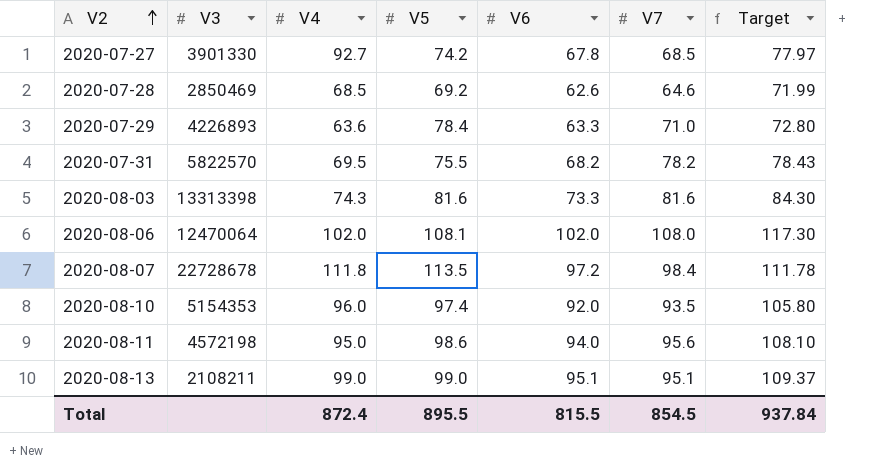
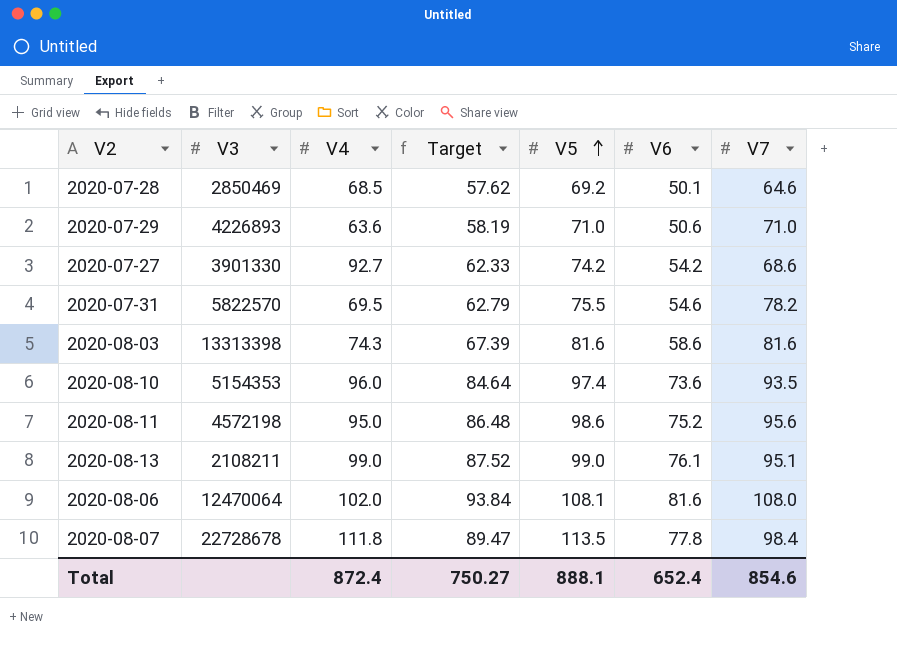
row order: V2 ascending -> V5 ascending
column Target | position: 7 -> 4
2020-07-28 | Target: 71.99 -> 57.62
2020-07-28 | V6: 62.6 -> 50.1
2020-07-29 | Target: 72.80 -> 58.19
2020-07-29 | V5: 78.4 -> 71.0
2020-07-29 | V6: 63.3 -> 50.6
2020-07-27 | Target: 77.97 -> 62.33
2020-07-27 | V6: 67.8 -> 54.2
2020-07-27 | V7: 68.5 -> 68.6
2020-07-31 | Target: 78.43 -> 62.79
2020-07-31 | V6: 68.2 -> 54.6
2020-08-03 | Target: 84.30 -> 67.39
2020-08-03 | V6: 73.3 -> 58.6
2020-08-10 | Target: 105.80 -> 84.64
2020-08-10 | V6: 92.0 -> 73.6
2020-08-11 | Target: 108.10 -> 86.48
2020-08-11 | V6: 94.0 -> 75.2
2020-08-13 | Target: 109.37 -> 87.52
2020-08-13 | V6: 95.1 -> 76.1
2020-08-06 | Target: 117.30 -> 93.84
2020-08-06 | V6: 102.0 -> 81.6
2020-08-07 | Target: 111.78 -> 89.47
2020-08-07 | V6: 97.2 -> 77.8
Total | Target: 937.84 -> 750.27
Total | V5: 895.5 -> 888.1
Total | V6: 815.5 -> 652.4
Total | V7: 854.5 -> 854.6

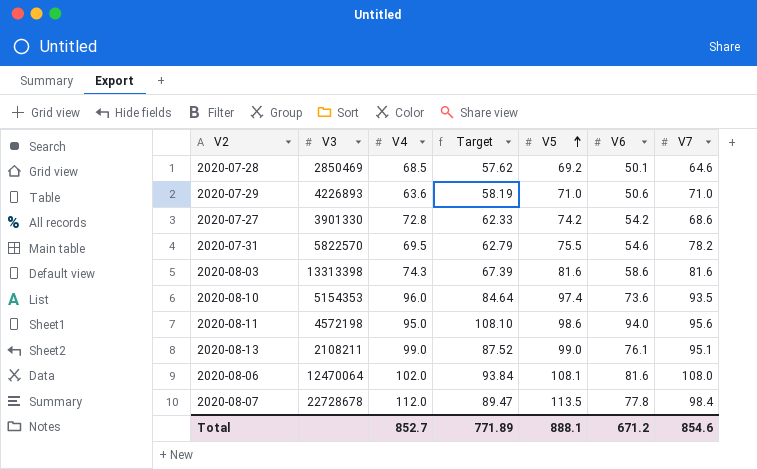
2020-07-27 | V4: 92.7 -> 72.8
2020-08-11 | Target: 86.48 -> 108.10
2020-08-11 | V6: 75.2 -> 94.0
2020-08-07 | V4: 111.8 -> 112.0
Total | V4: 872.4 -> 852.7
Total | Target: 750.27 -> 771.89
Total | V6: 652.4 -> 671.2

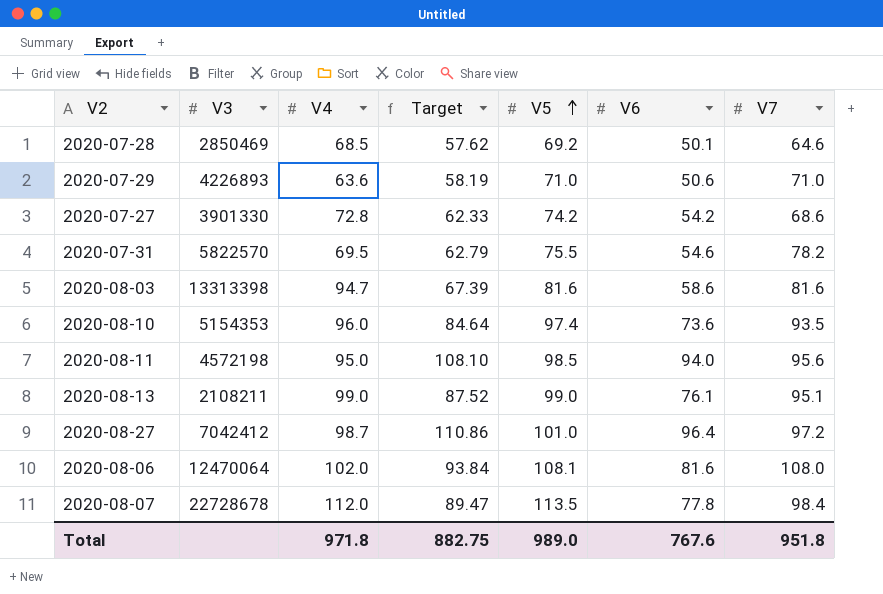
2020-08-03 | V4: 74.3 -> 94.7
2020-08-11 | V5: 98.6 -> 98.5
row 2020-08-27: none -> 7042412 | 98.7 | 110.86 | 101.0 | 96.4 | 97.2
Total | V4: 852.7 -> 971.8
Total | Target: 771.89 -> 882.75
Total | V5: 888.1 -> 989.0
Total | V6: 671.2 -> 767.6
Total | V7: 854.6 -> 951.8

